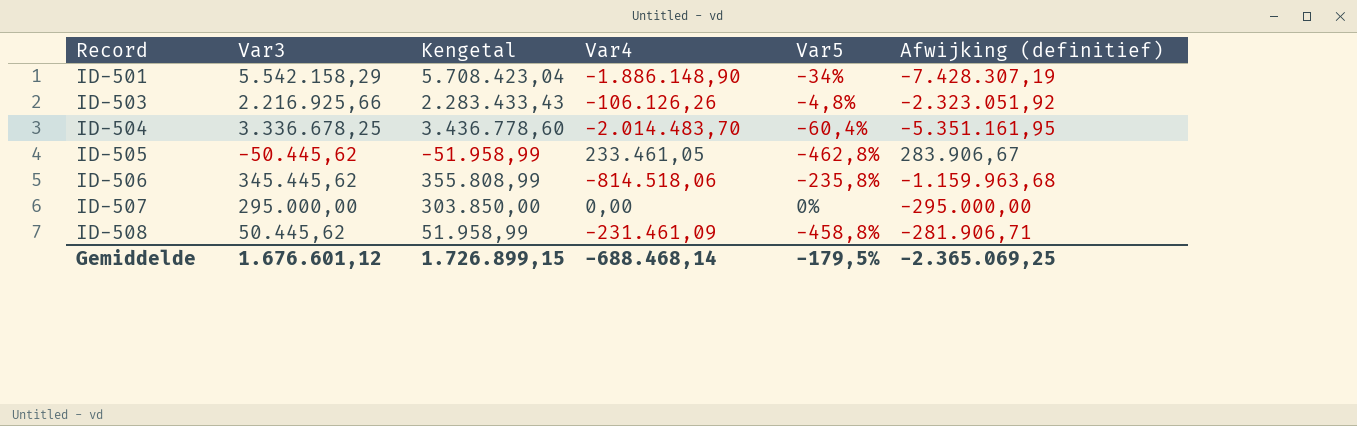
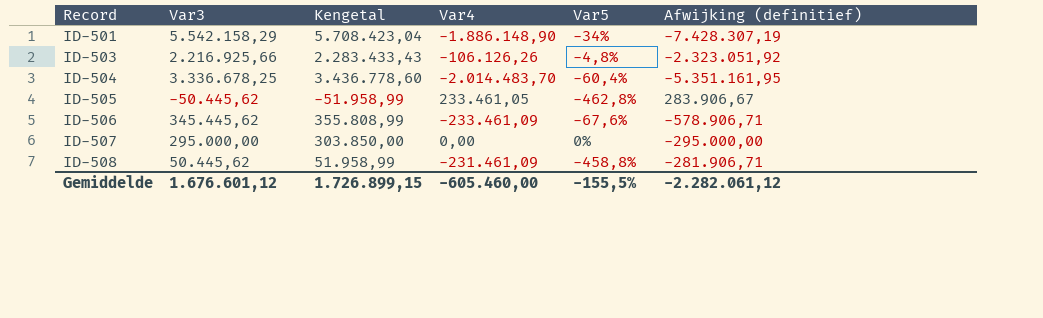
ID-506 | Var4: -814.518,06 -> -233.461,09
ID-506 | Var5: -235,8% -> -67,6%
ID-506 | Afwijking (definitief): -1.159.963,68 -> -578.906,71
Gemiddelde | Var4: -688.468,14 -> -605.460,00
Gemiddelde | Var5: -179,5% -> -155,5%
Gemiddelde | Afwijking (definitief): -2.365.069,25 -> -2.282.061,12

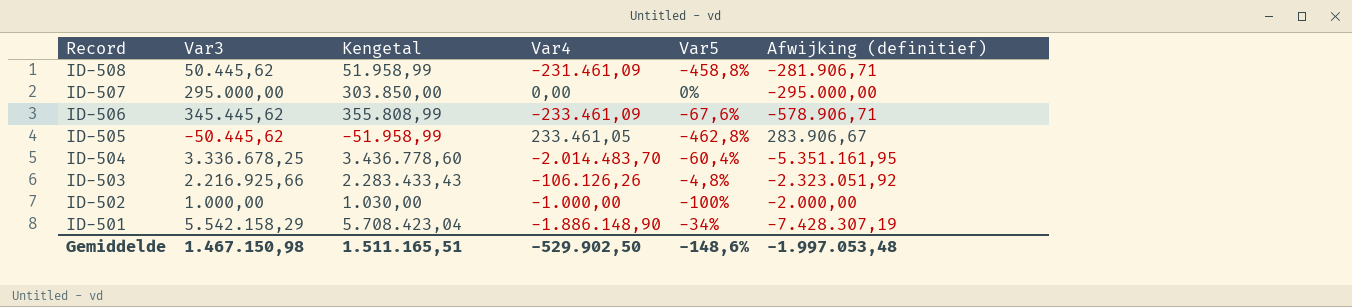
row order: Record ascending -> Record descending
row ID-502: none -> 1.000,00 | 1.030,00 | -1.000,00 | -100% | -2.000,00
Gemiddelde | Var3: 1.676.601,12 -> 1.467.150,98
Gemiddelde | Kengetal: 1.726.899,15 -> 1.511.165,51
Gemiddelde | Var4: -605.460,00 -> -529.902,50
Gemiddelde | Var5: -155,5% -> -148,6%
Gemiddelde | Afwijking (definitief): -2.282.061,12 -> -1.997.053,48

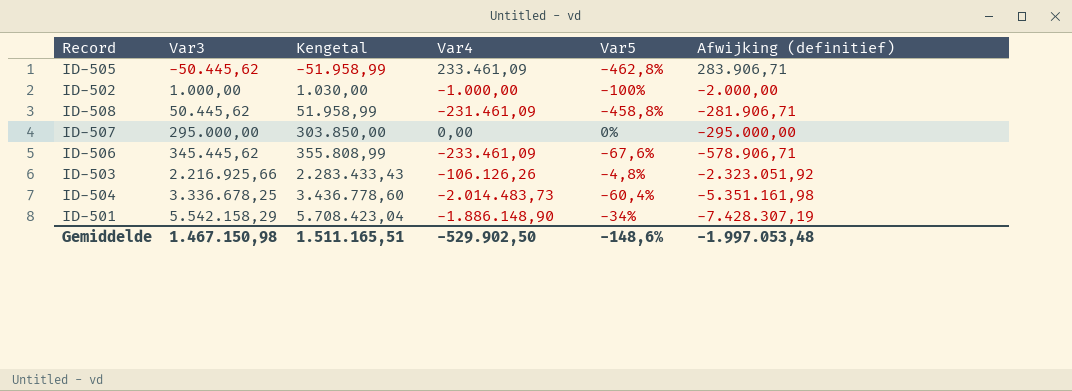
row order: Record descending -> Var3 ascending
ID-505 | Var4: 233.461,05 -> 233.461,09
ID-505 | Afwijking (definitief): 283.906,67 -> 283.906,71
ID-504 | Var4: -2.014.483,70 -> -2.014.483,73
ID-504 | Afwijking (definitief): -5.351.161,95 -> -5.351.161,98

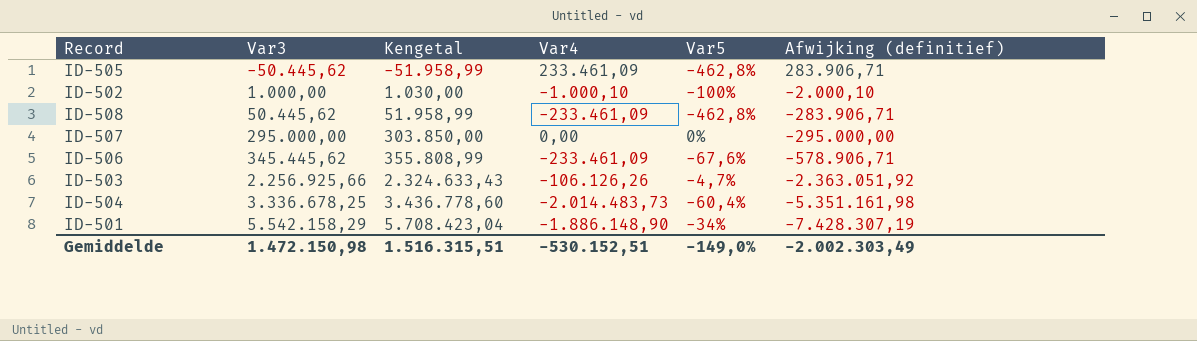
ID-502 | Var4: -1.000,00 -> -1.000,10
ID-502 | Afwijking (definitief): -2.000,00 -> -2.000,10
ID-508 | Var4: -231.461,09 -> -233.461,09
ID-508 | Var5: -458,8% -> -462,8%
ID-508 | Afwijking (definitief): -281.906,71 -> -283.906,71
ID-503 | Var3: 2.216.925,66 -> 2.256.925,66
ID-503 | Kengetal: 2.283.433,43 -> 2.324.633,43
ID-503 | Var5: -4,8% -> -4,7%
ID-503 | Afwijking (definitief): -2.323.051,92 -> -2.363.051,92
Gemiddelde | Var3: 1.467.150,98 -> 1.472.150,98
Gemiddelde | Kengetal: 1.511.165,51 -> 1.516.315,51
Gemiddelde | Var4: -529.902,50 -> -530.152,51
Gemiddelde | Var5: -148,6% -> -149,0%
Gemiddelde | Afwijking (definitief): -1.997.053,48 -> -2.002.303,49

